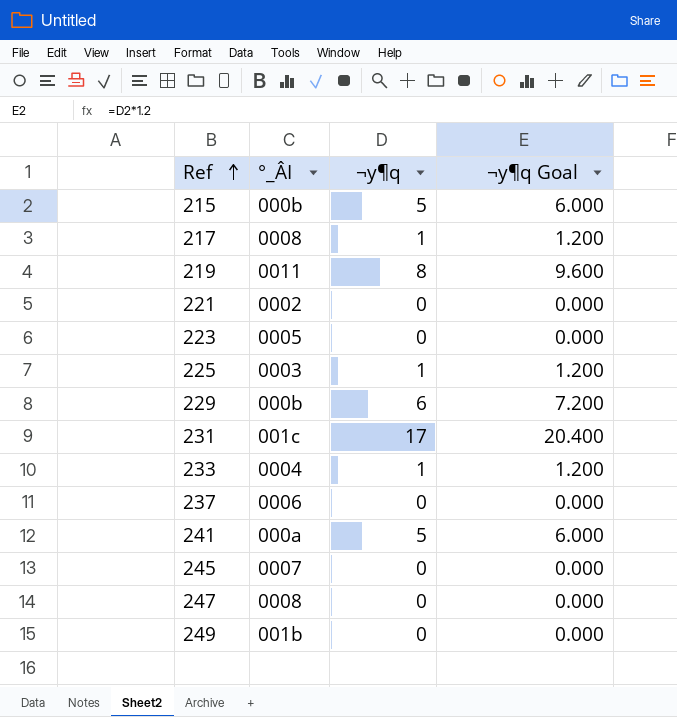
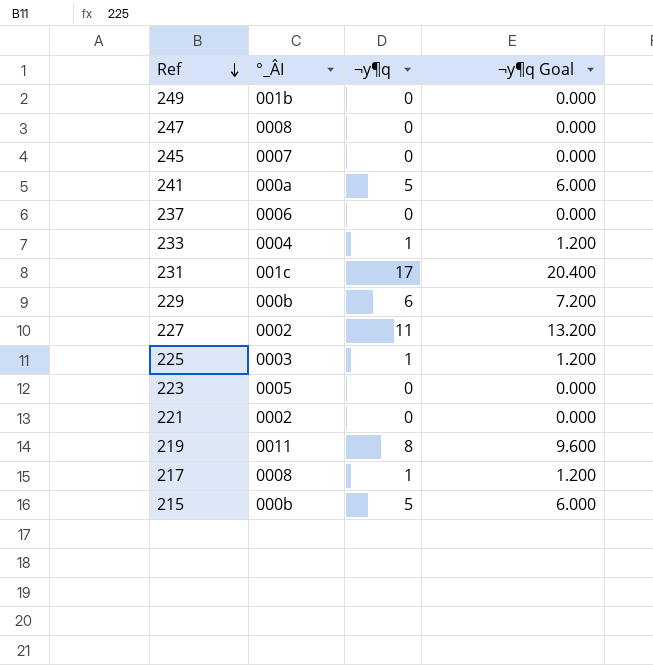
row order: Ref ascending -> Ref descending
row 227: none -> 0002 | 11 | 13.200

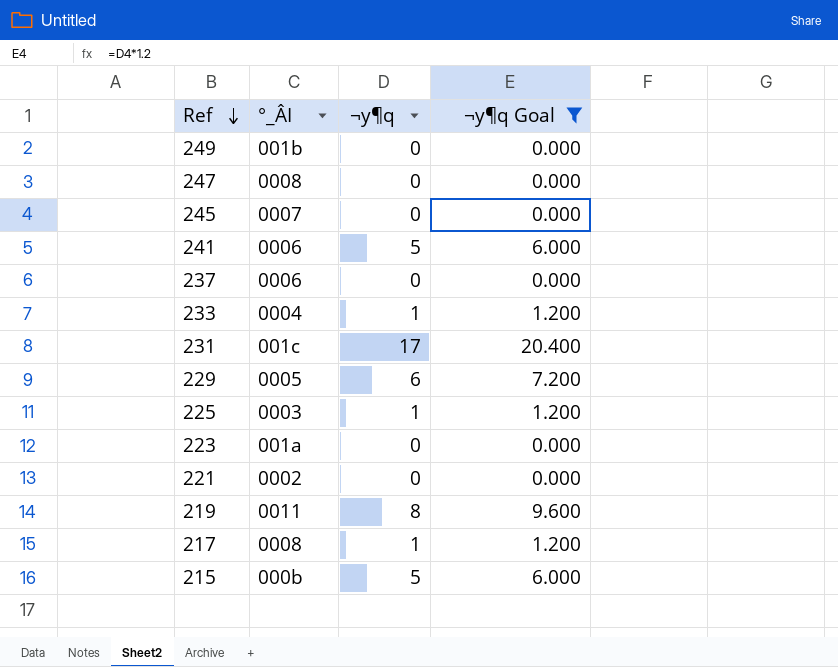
filter: none -> ¬y¶q Goal != 13.200
241 | °_ÂI: 000a -> 0006
229 | °_ÂI: 000b -> 0005
223 | °_ÂI: 0005 -> 001a

